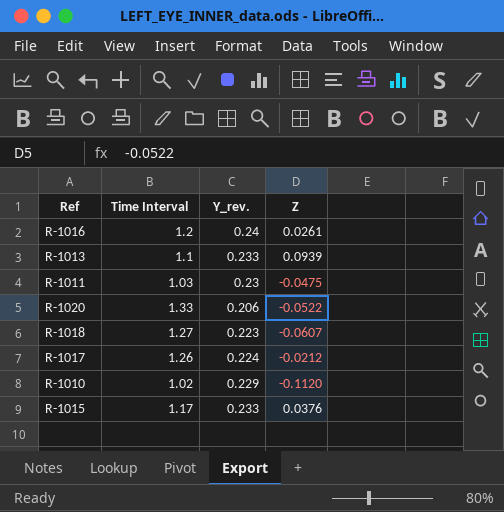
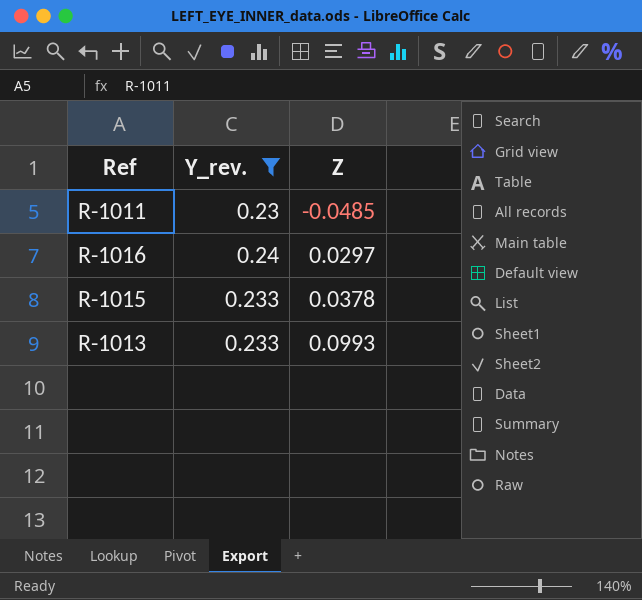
filter: none -> Y_rev. >= 0.23
row order: none -> Z ascending
column Time Interval | position: 2 -> none
R-1011 | Z: -0.0475 -> -0.0485
R-1016 | Z: 0.0261 -> 0.0297
R-1015 | Z: 0.0376 -> 0.0378
R-1013 | Z: 0.0939 -> 0.0993

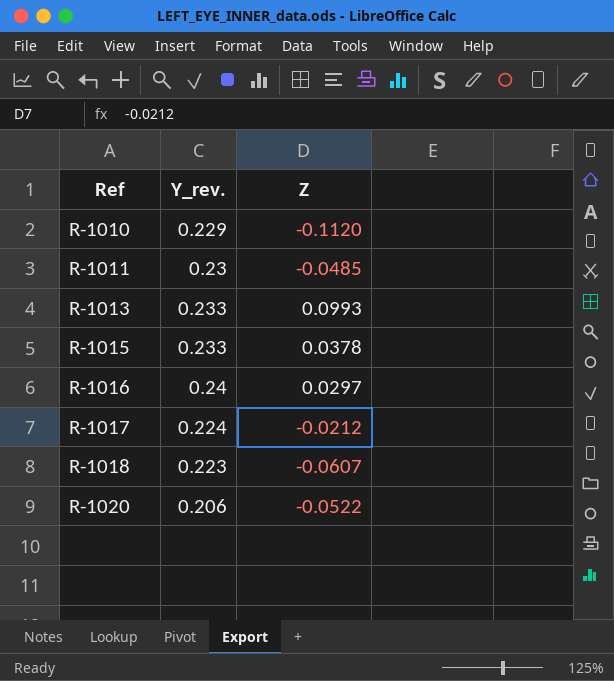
filter: Y_rev. >= 0.23 -> none
row order: Z ascending -> Ref ascending

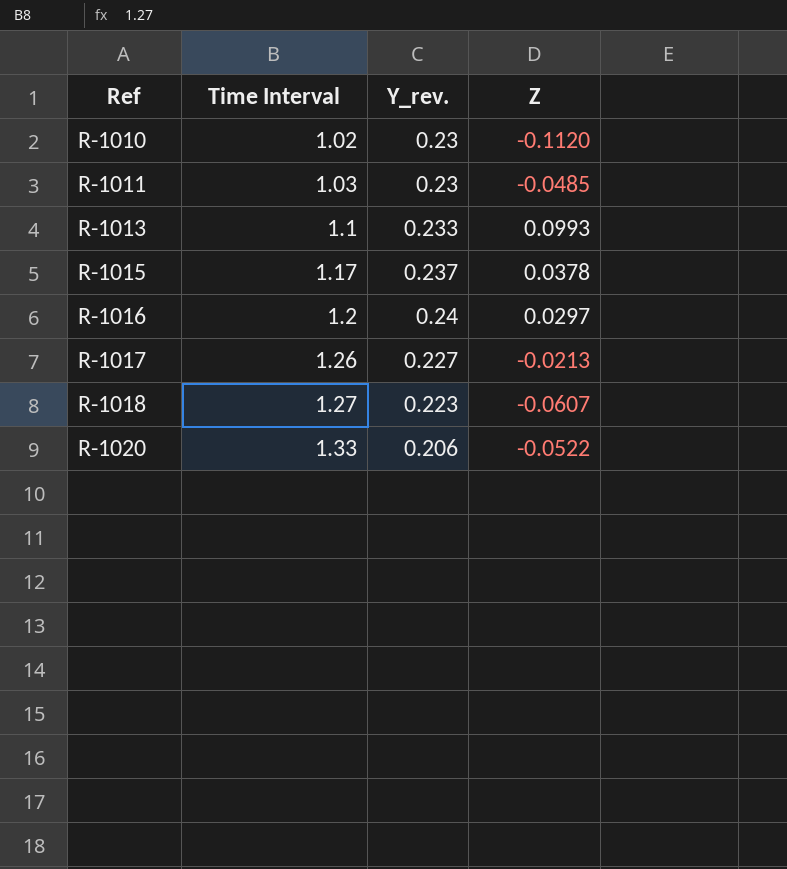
column Time Interval | position: none -> 2
R-1010 | Y_rev.: 0.229 -> 0.23
R-1015 | Y_rev.: 0.233 -> 0.237
R-1017 | Y_rev.: 0.224 -> 0.227
R-1017 | Z: -0.0212 -> -0.0213

